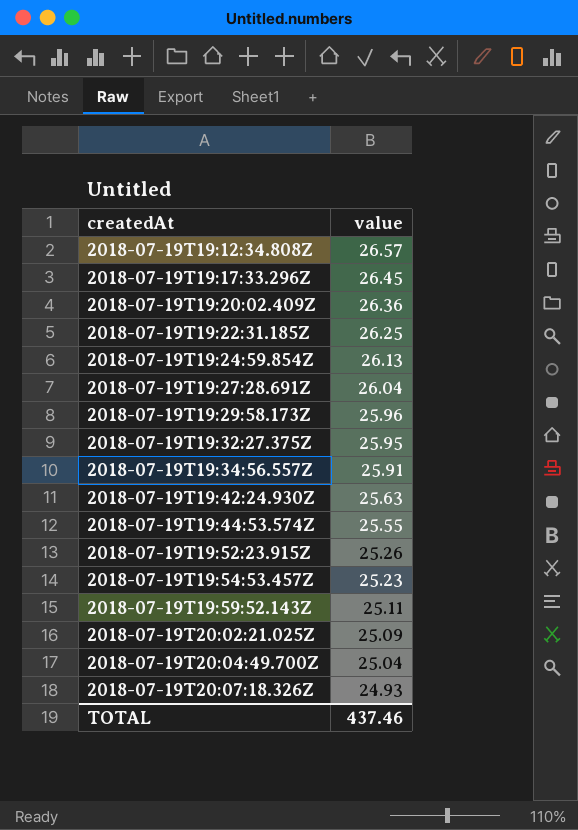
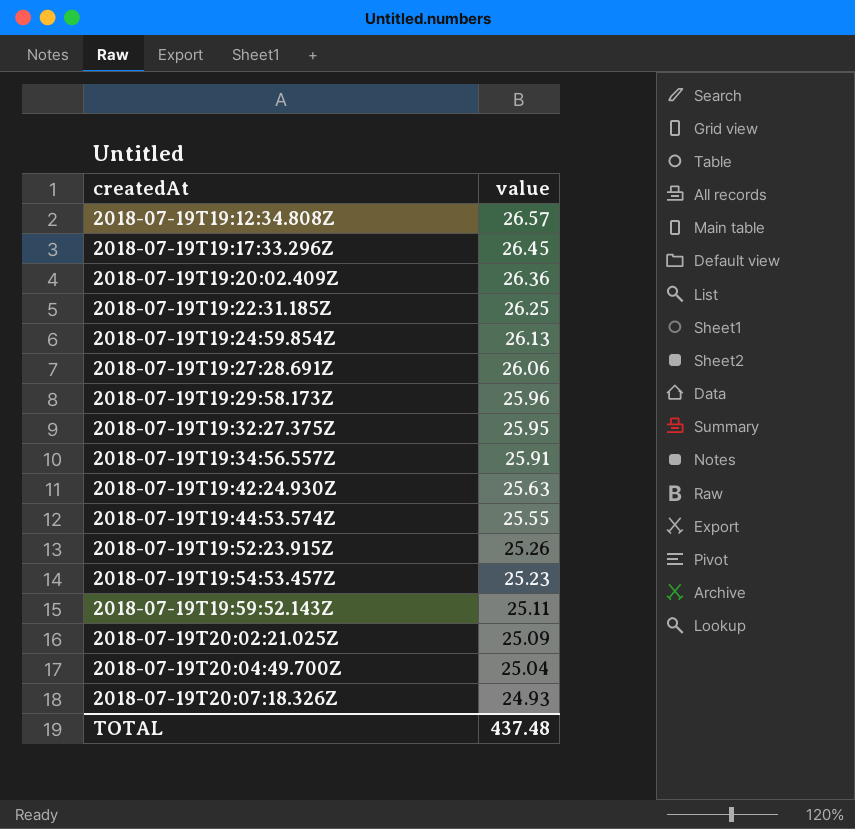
2018-07-19T19:27:28.691Z | value: 26.04 -> 26.06
TOTAL | value: 437.46 -> 437.48

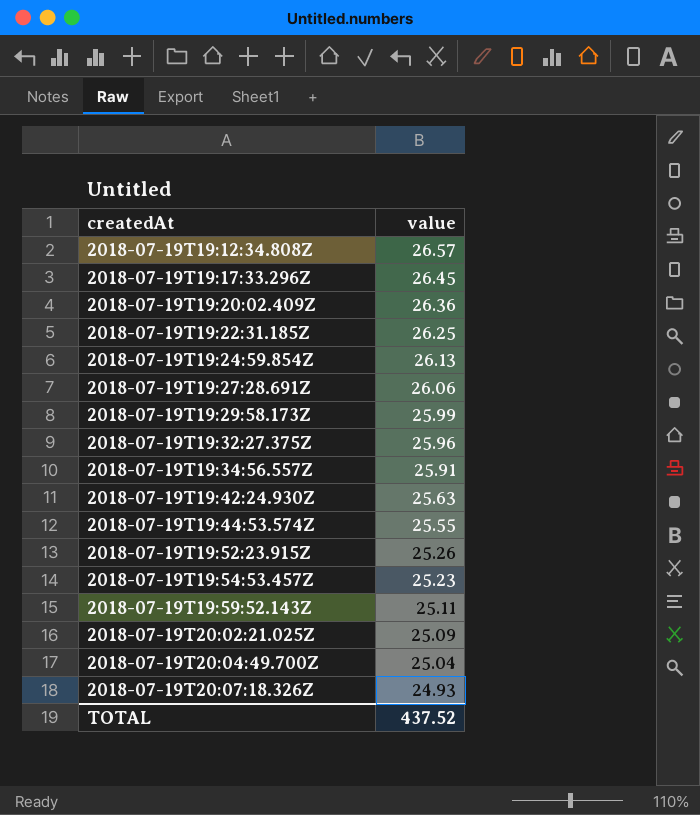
2018-07-19T19:29:58.173Z | value: 25.96 -> 25.99
2018-07-19T19:32:27.375Z | value: 25.95 -> 25.96
TOTAL | value: 437.48 -> 437.52

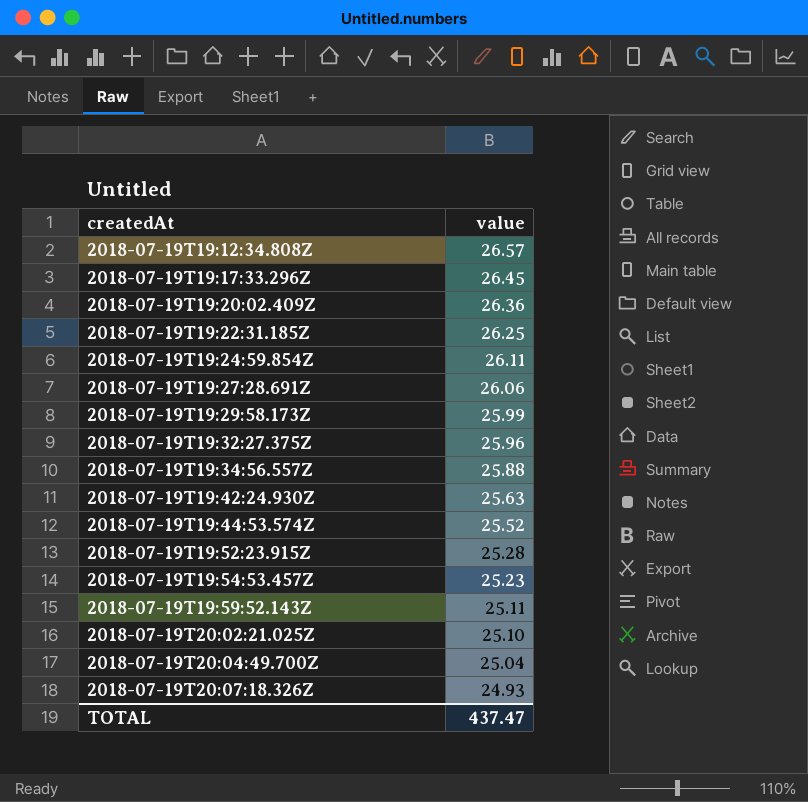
2018-07-19T19:24:59.854Z | value: 26.13 -> 26.11
2018-07-19T19:34:56.557Z | value: 25.91 -> 25.88
2018-07-19T19:44:53.574Z | value: 25.55 -> 25.52
2018-07-19T19:52:23.915Z | value: 25.26 -> 25.28
2018-07-19T20:02:21.025Z | value: 25.09 -> 25.10
TOTAL | value: 437.52 -> 437.47

